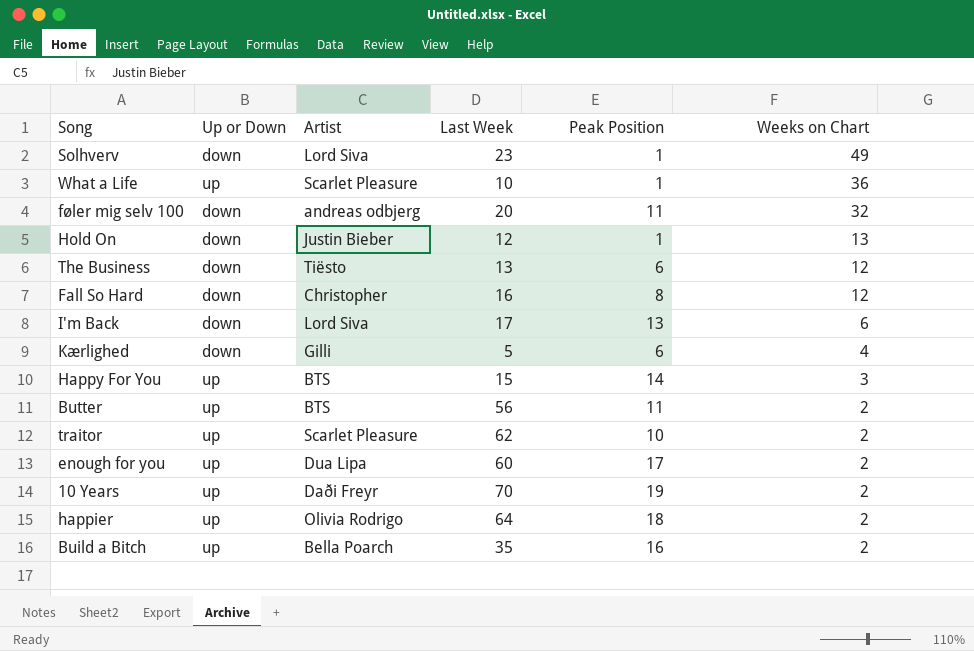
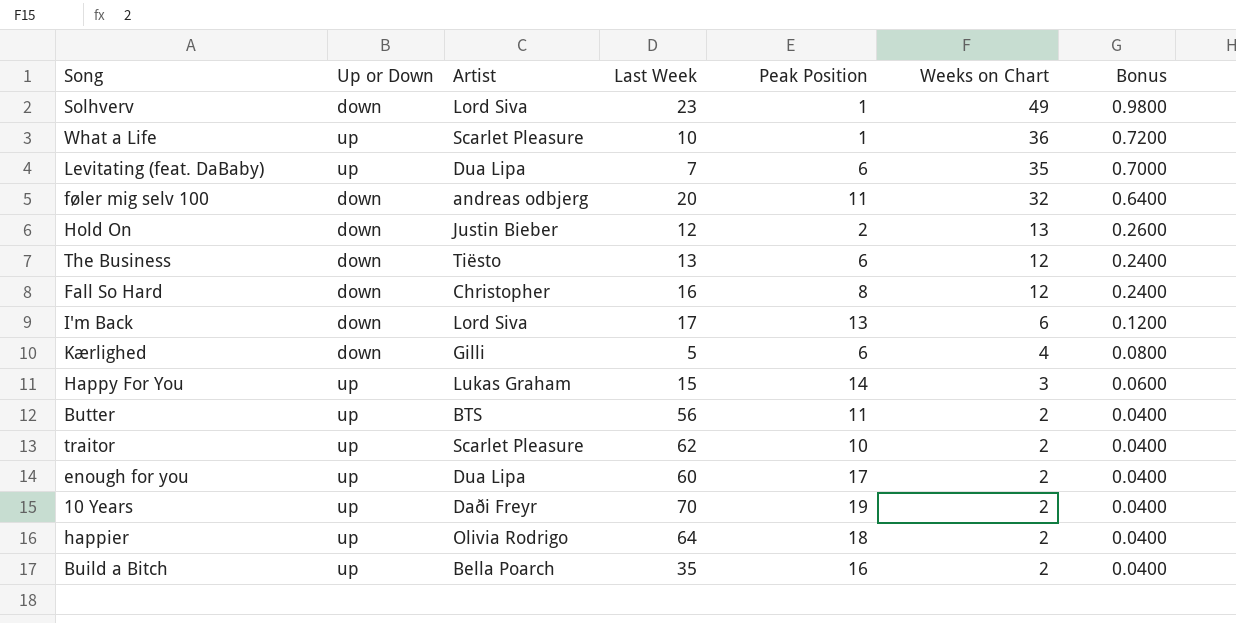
column Bonus | formula: none -> [Weeks on Chart] * 0.02
row Levitating (feat. DaBaby): none -> up | Dua Lipa | 7 | 6 | 35 | 0.7000
Hold On | Peak Position: 1 -> 2
Happy For You | Artist: BTS -> Lukas Graham

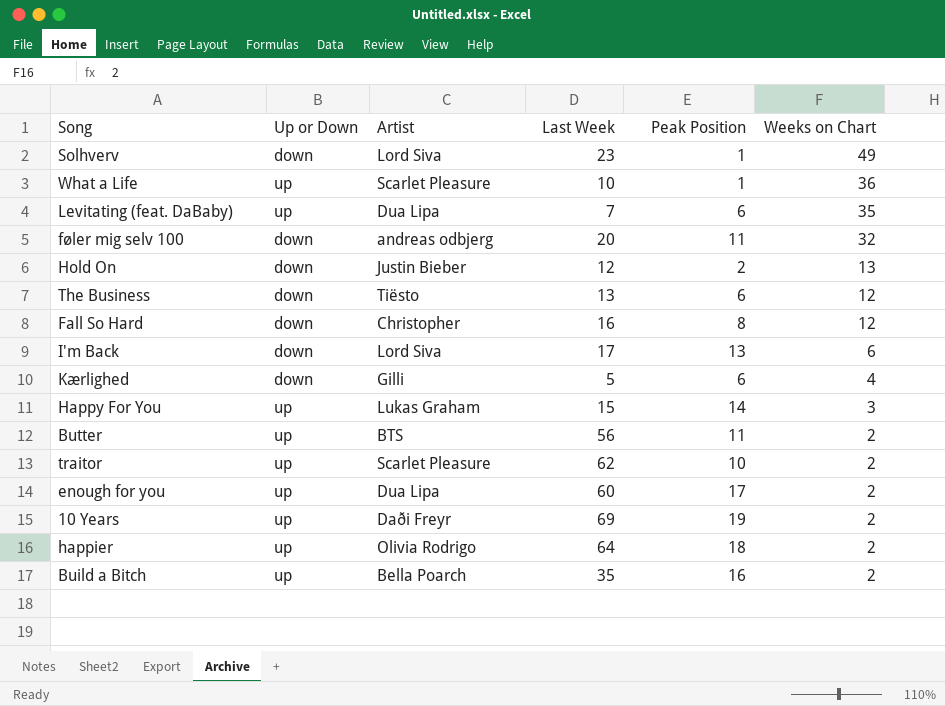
column Bonus | formula: [Weeks on Chart] * 0.02 -> none
10 Years | Last Week: 70 -> 69

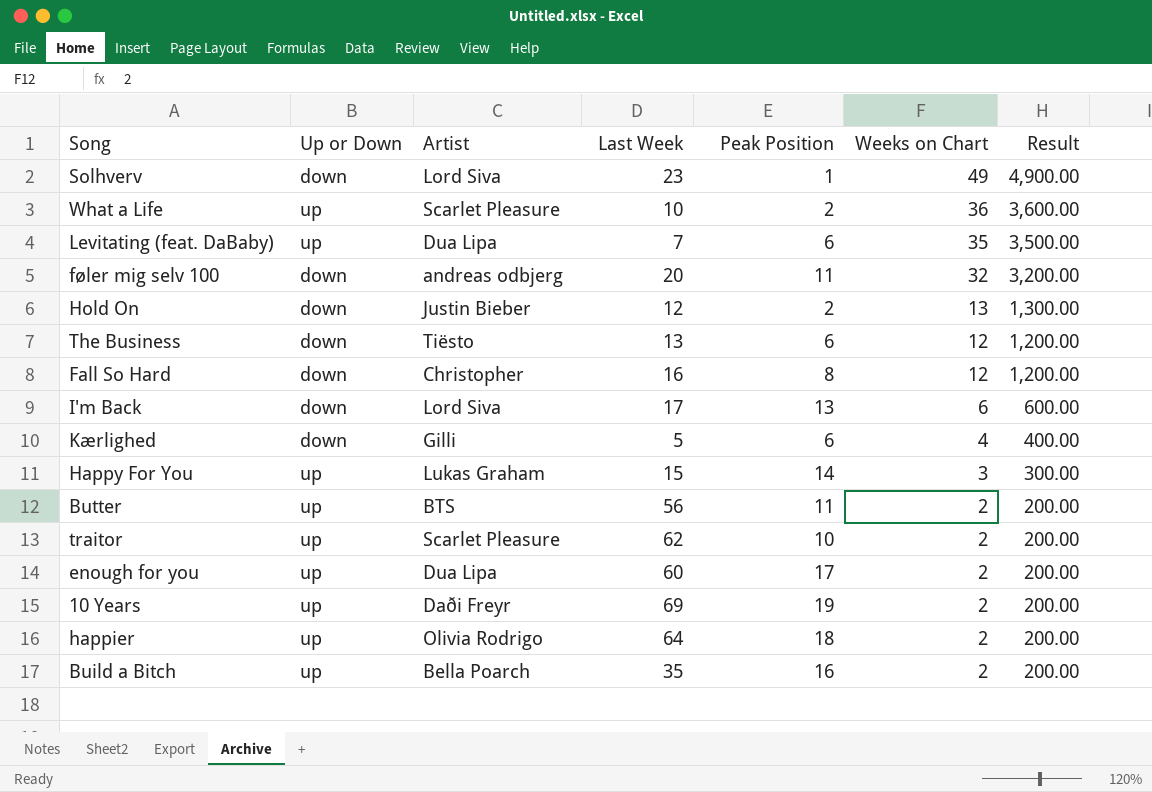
column Result | formula: none -> [Weeks on Chart] * 100
What a Life | Peak Position: 1 -> 2

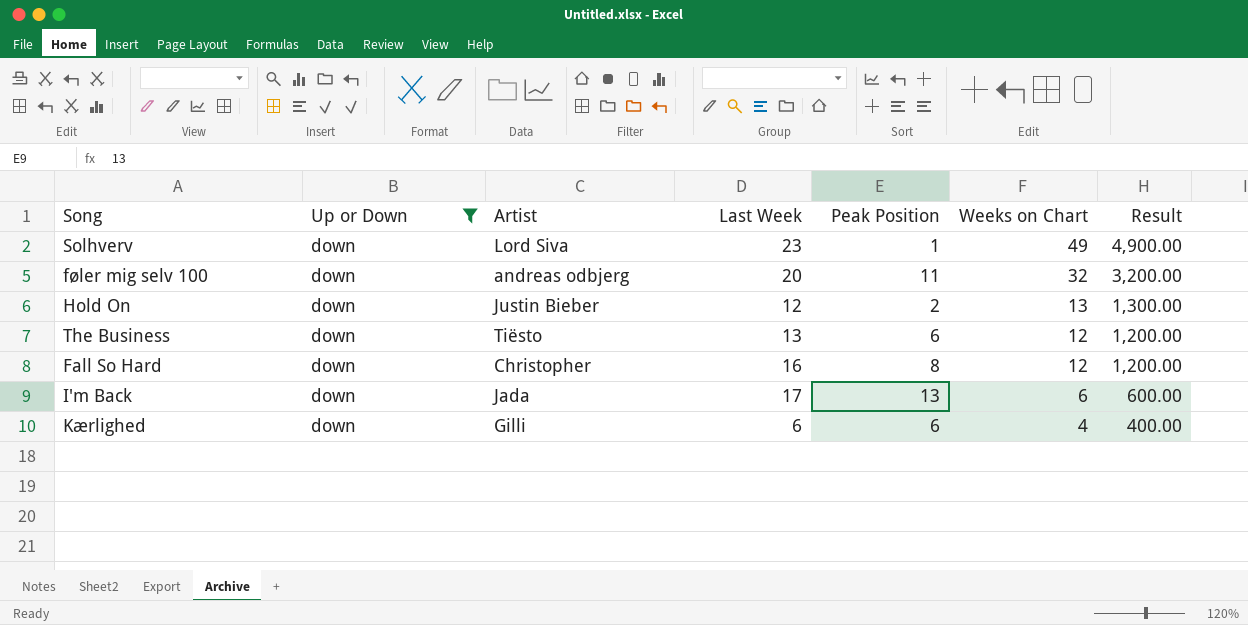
filter: none -> Up or Down = down
I'm Back | Artist: Lord Siva -> Jada
Kærlighed | Last Week: 5 -> 6

